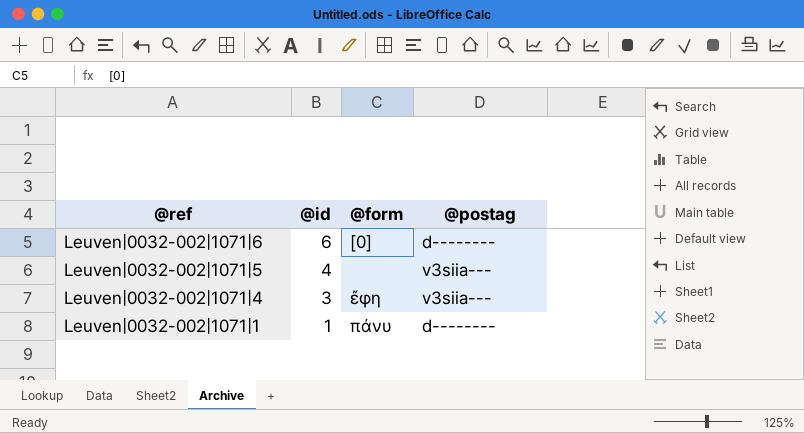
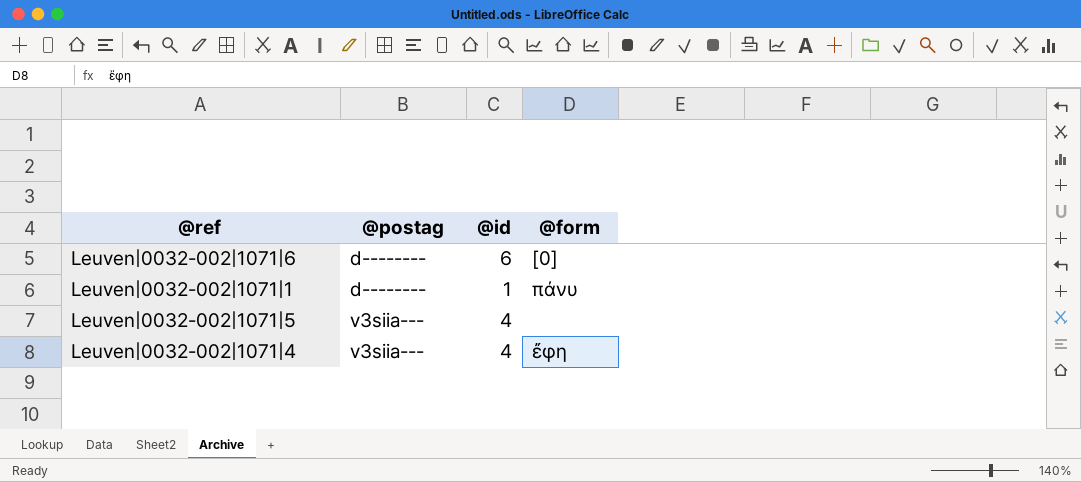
row order: @ref descending -> @postag ascending
column @postag | position: 4 -> 2
Leuven|0032-002|1071|4 | @id: 3 -> 4

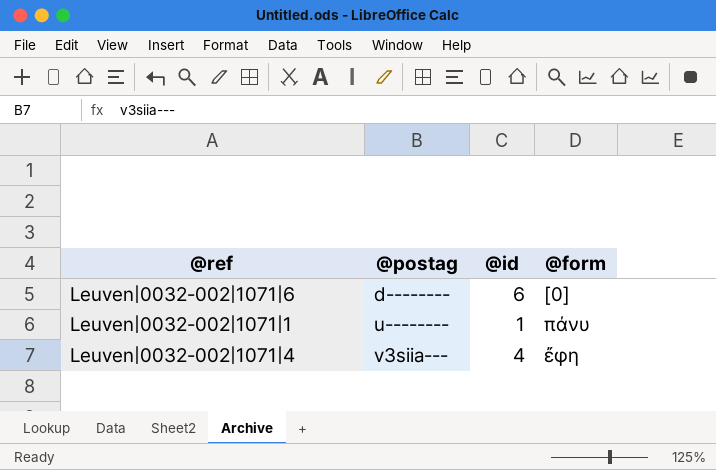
row Leuven|0032-002|1071|5: v3siia--- | 4 | none -> none
Leuven|0032-002|1071|1 | @postag: d-------- -> u--------

